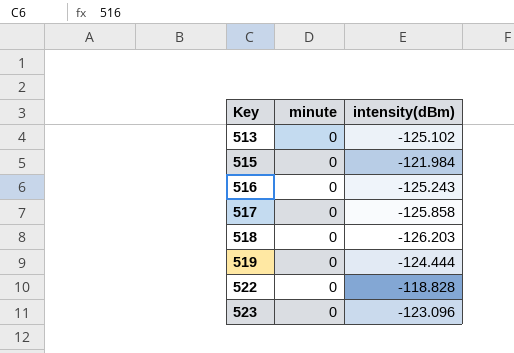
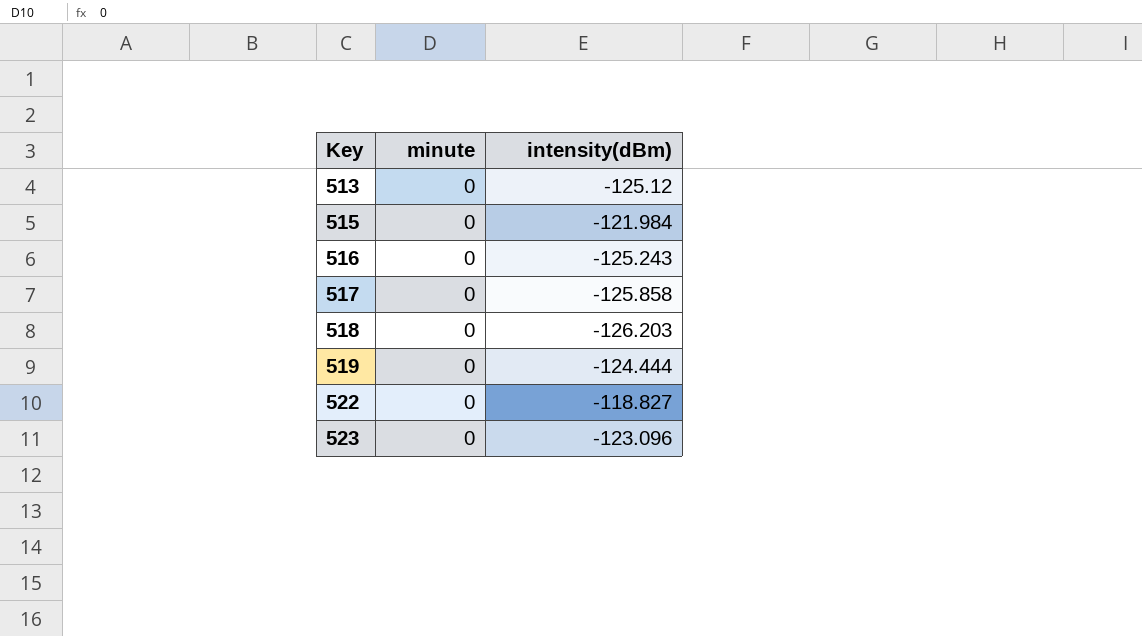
513 | intensity(dBm): -125.102 -> -125.12
522 | intensity(dBm): -118.828 -> -118.827

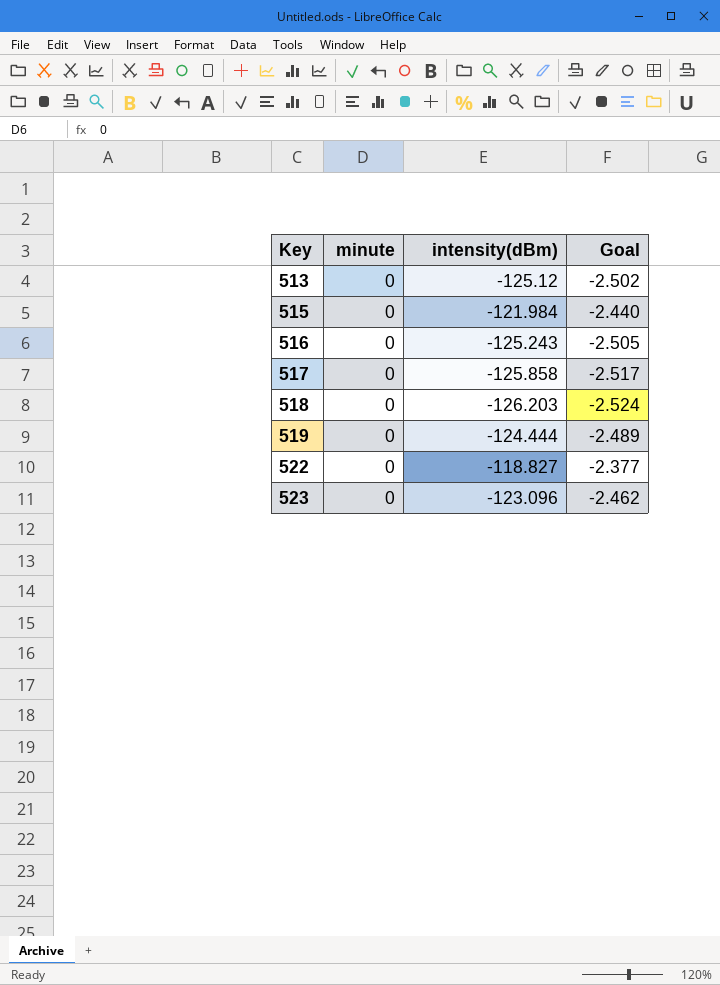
column Goal | formula: none -> [intensity(dBm)] * 0.02

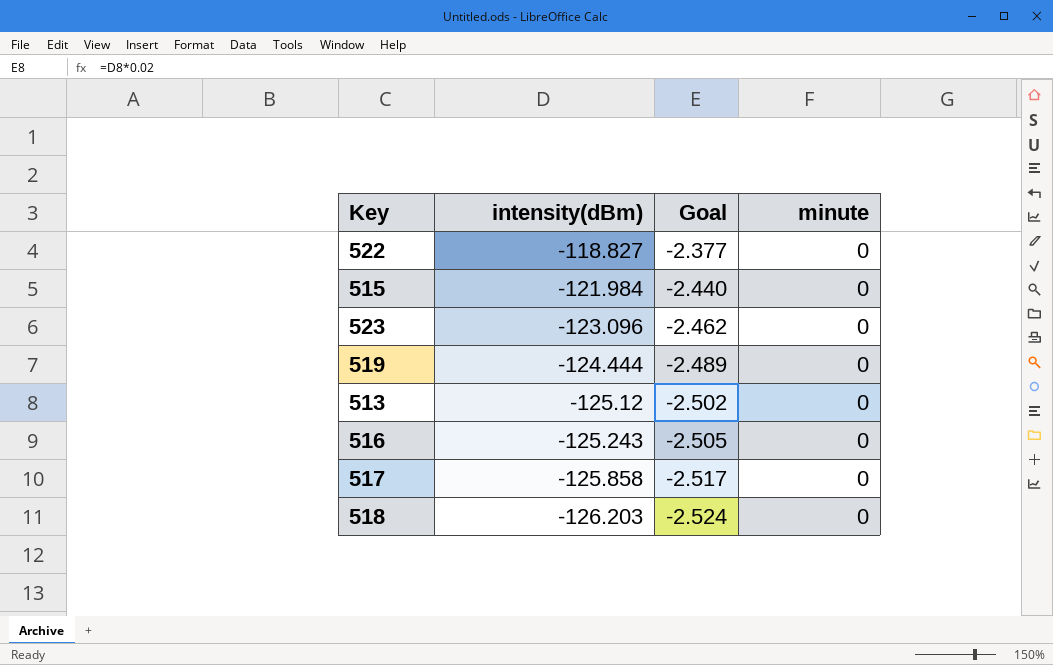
row order: Key ascending -> intensity(dBm) descending
column minute | position: 2 -> 4

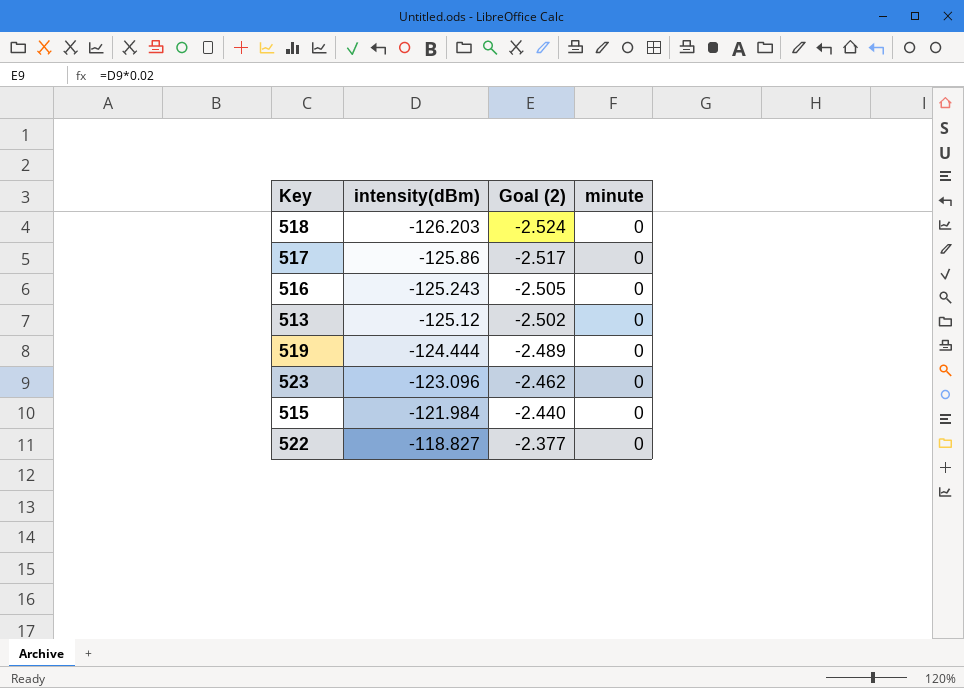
row order: intensity(dBm) descending -> intensity(dBm) ascending
column name: Goal -> Goal (2)
517 | intensity(dBm): -125.858 -> -125.86

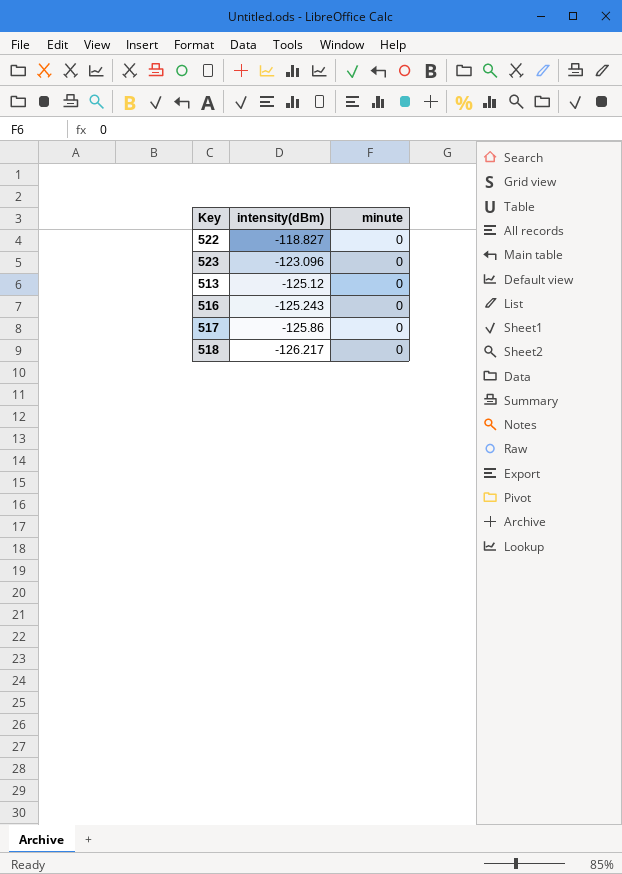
row order: intensity(dBm) ascending -> intensity(dBm) descending
column Goal (2) | formula: [intensity(dBm)] * 0.02 -> none
row 519: -124.444 | -2.489 | 0 -> none
row 515: -121.984 | -2.440 | 0 -> none
518 | intensity(dBm): -126.203 -> -126.217

